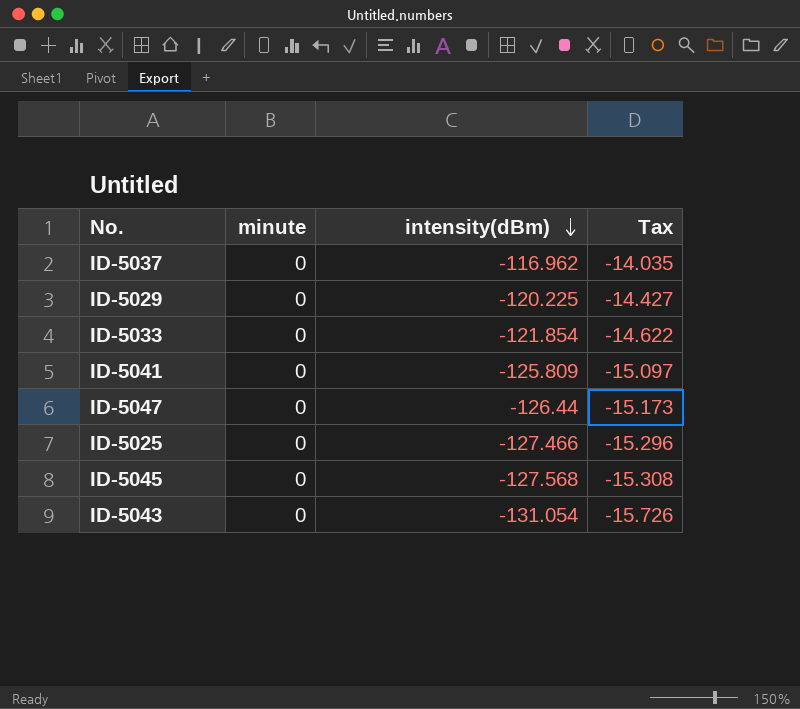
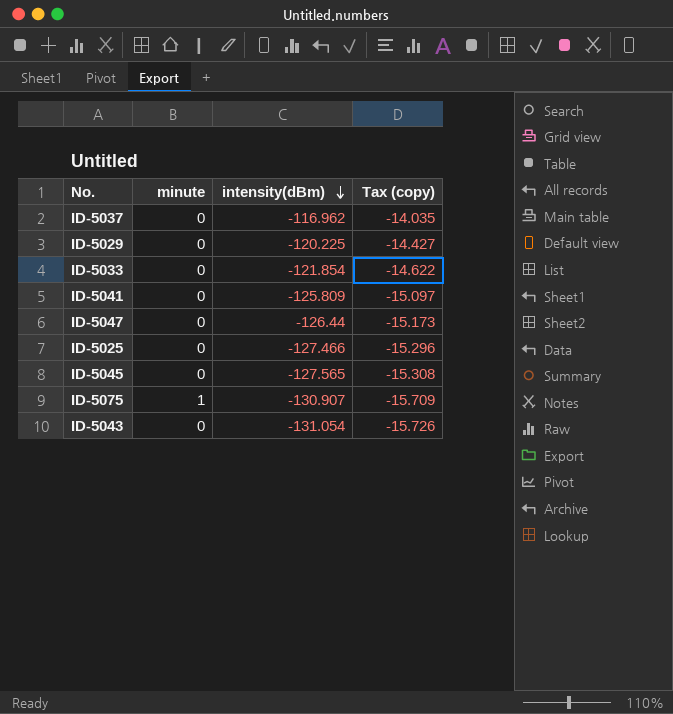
column name: Tax -> Tax (copy)
ID-5045 | intensity(dBm): -127.568 -> -127.565
row ID-5075: none -> 1 | -130.907 | -15.709

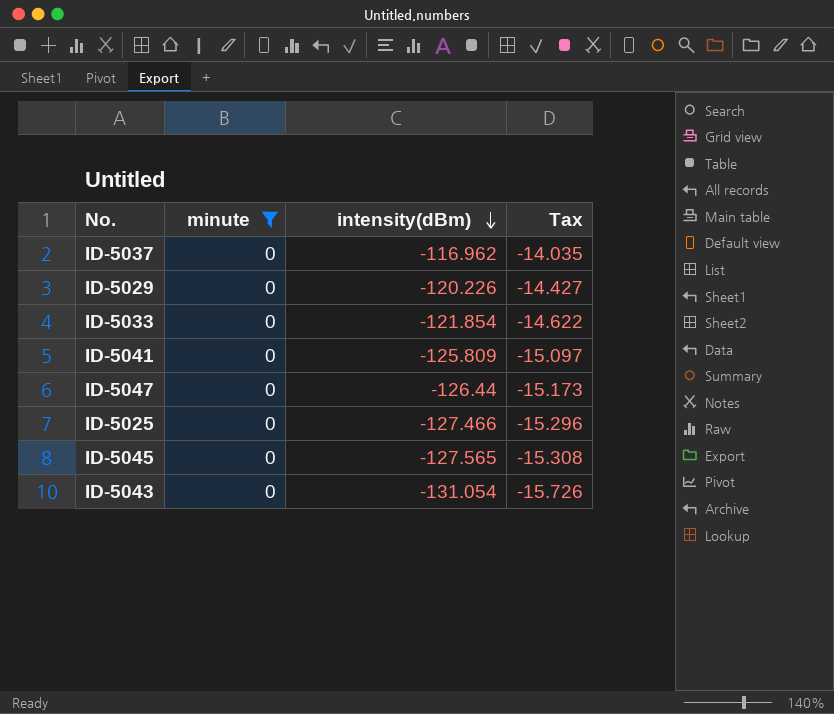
filter: none -> minute = 0
column name: Tax (copy) -> Tax
ID-5029 | intensity(dBm): -120.225 -> -120.226

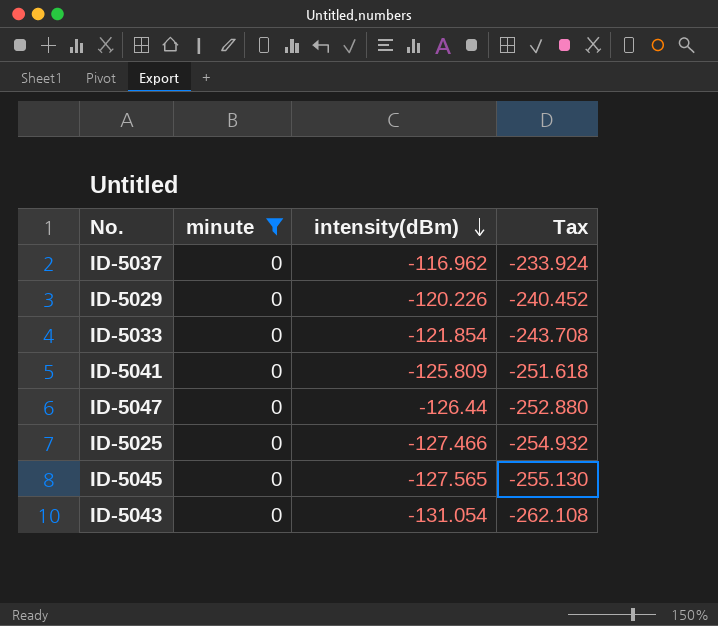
column Tax | formula: [intensity(dBm)] * 0.12 -> [intensity(dBm)] * 2

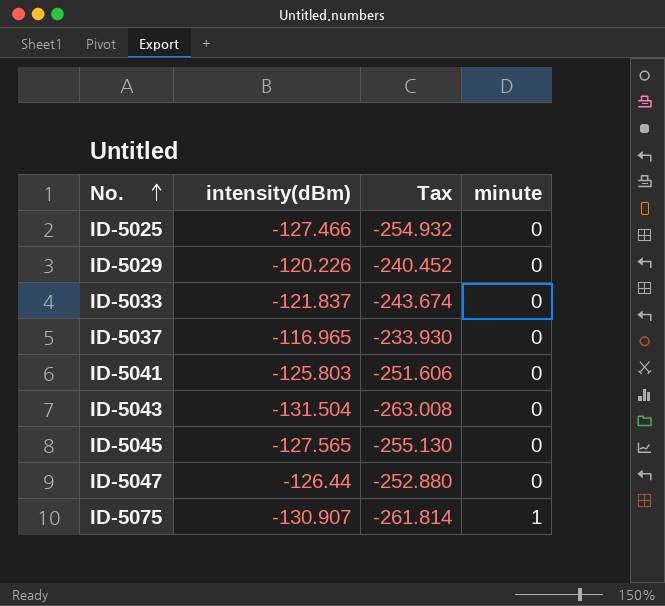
filter: minute = 0 -> none
row order: intensity(dBm) descending -> No. ascending
column minute | position: 2 -> 4
ID-5033 | intensity(dBm): -121.854 -> -121.837
ID-5033 | Tax: -243.708 -> -243.674
ID-5037 | intensity(dBm): -116.962 -> -116.965
ID-5037 | Tax: -233.924 -> -233.930
ID-5041 | intensity(dBm): -125.809 -> -125.803
ID-5041 | Tax: -251.618 -> -251.606
ID-5043 | intensity(dBm): -131.054 -> -131.504
ID-5043 | Tax: -262.108 -> -263.008

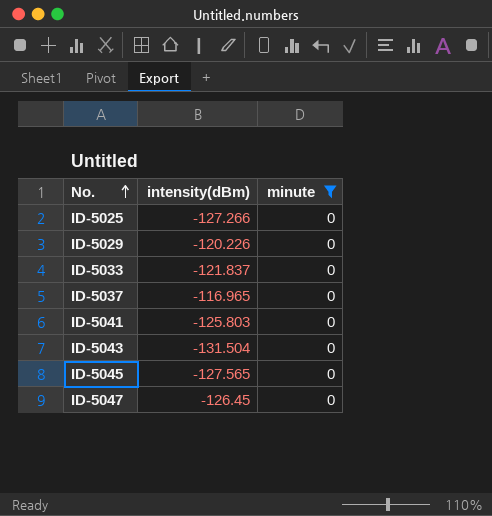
filter: none -> minute = 0
column Tax | formula: [intensity(dBm)] * 2 -> none
ID-5025 | intensity(dBm): -127.466 -> -127.266
ID-5047 | intensity(dBm): -126.44 -> -126.45

